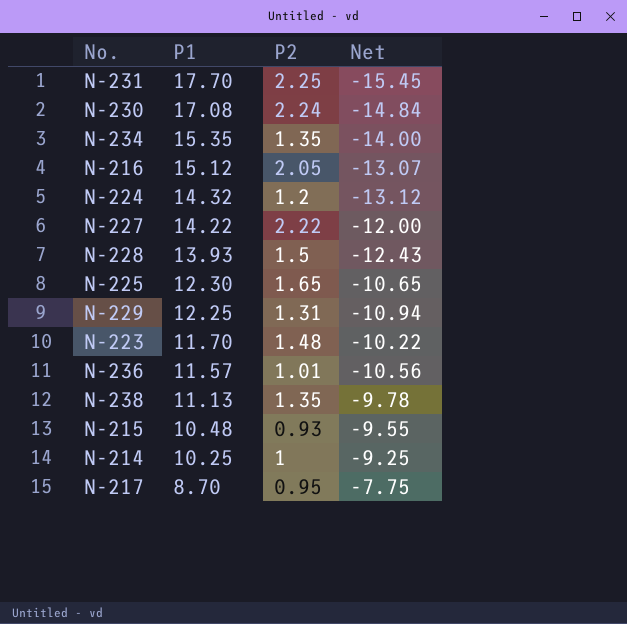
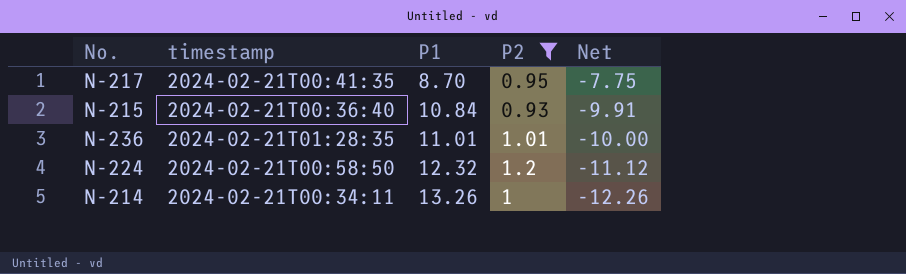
filter: none -> P2 <= 1.2
row order: P1 descending -> P1 ascending
column timestamp | position: none -> 2
N-215 | P1: 10.48 -> 10.84
N-215 | Net: -9.55 -> -9.91
N-236 | P1: 11.57 -> 11.01
N-236 | Net: -10.56 -> -10.00
N-224 | P1: 14.32 -> 12.32
N-224 | Net: -13.12 -> -11.12
N-214 | P1: 10.25 -> 13.26
N-214 | Net: -9.25 -> -12.26

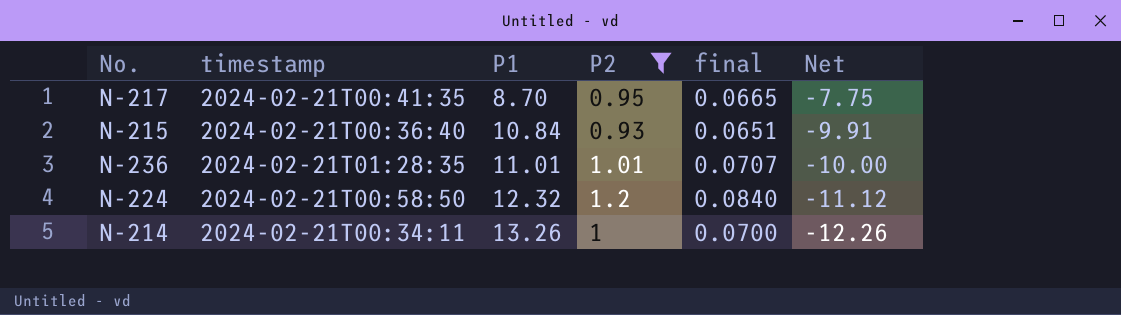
column final | formula: none -> [P2] * 0.07

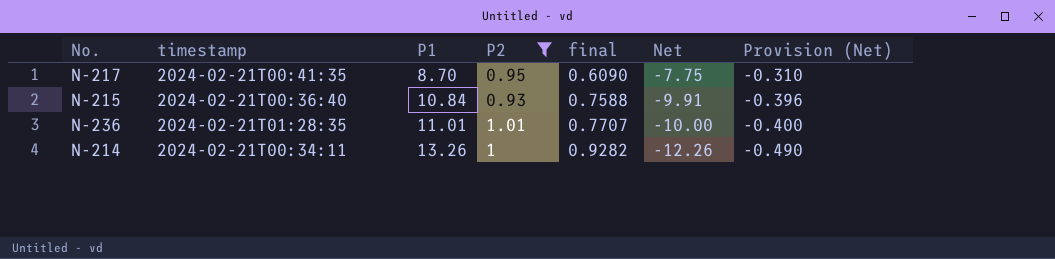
column final | formula: [P2] * 0.07 -> [P1] * 0.07
column Provision (Net) | formula: none -> [Net] * 0.04
row N-224: 2024-02-21T00:58:50 | 12.32 | 1.2 | 0.0840 | -11.12 -> none

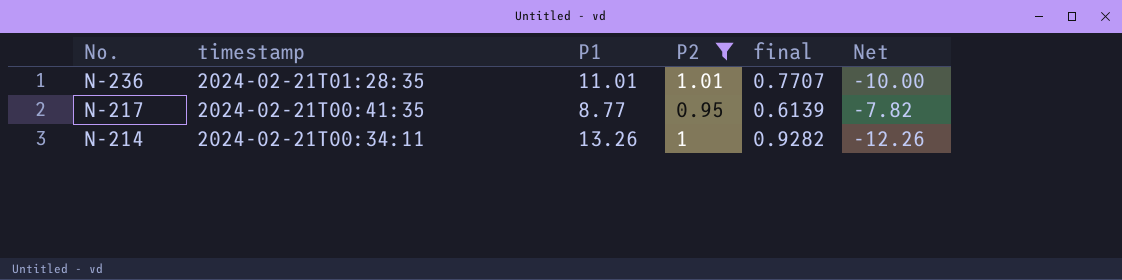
row order: P1 ascending -> No. descending
column Provision (Net) | formula: [Net] * 0.04 -> none
row N-215: 2024-02-21T00:36:40 | 10.84 | 0.93 | 0.7588 | -9.91 | -0.396 -> none
N-217 | P1: 8.70 -> 8.77
N-217 | final: 0.6090 -> 0.6139
N-217 | Net: -7.75 -> -7.82

